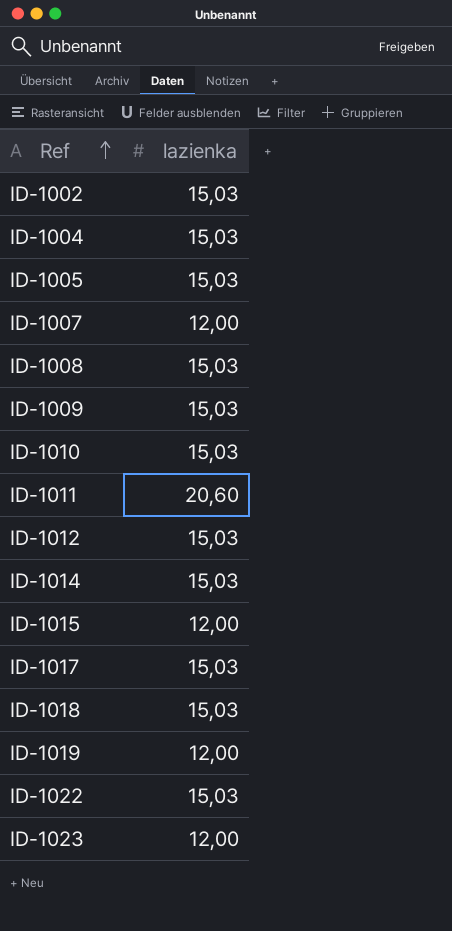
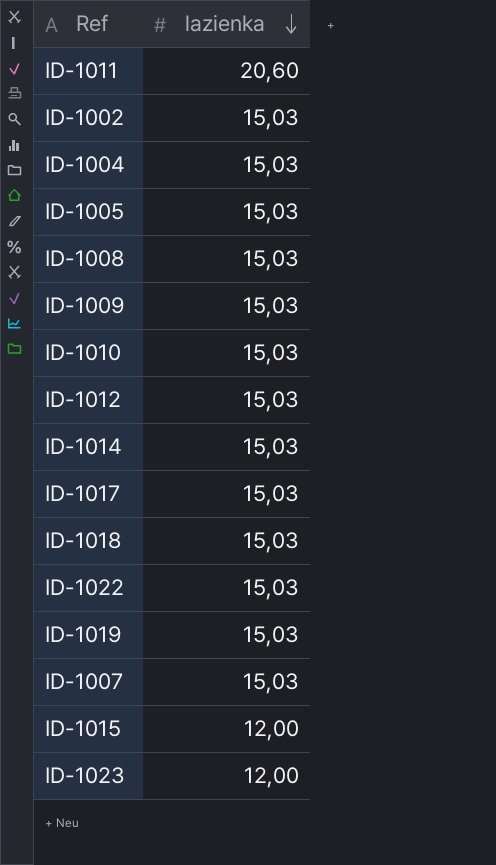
row order: Ref ascending -> lazienka descending
ID-1019 | lazienka: 12,00 -> 15,03
ID-1007 | lazienka: 12,00 -> 15,03

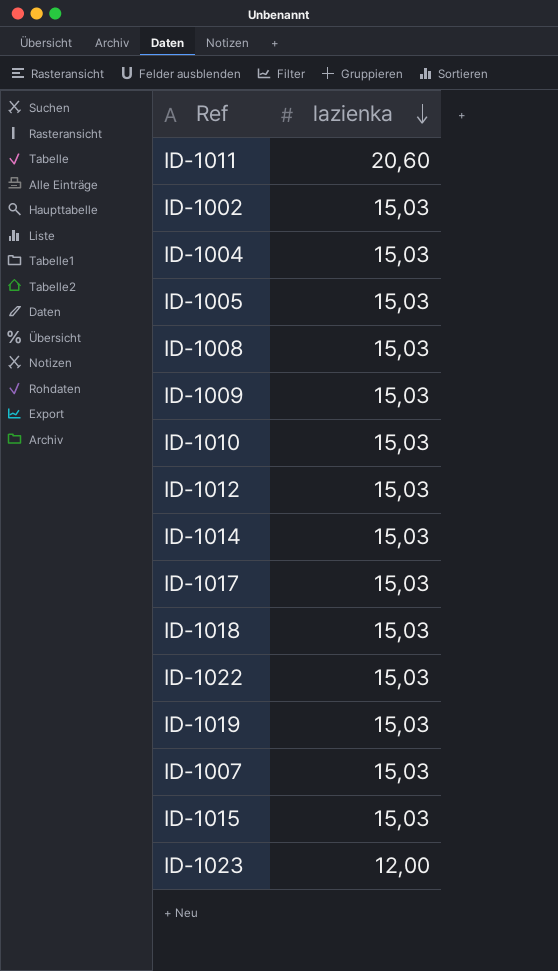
ID-1015 | lazienka: 12,00 -> 15,03

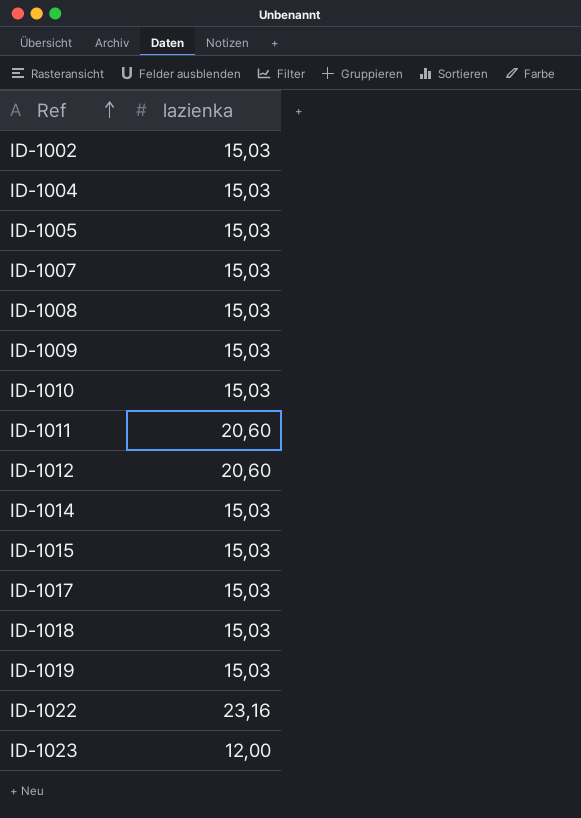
row order: lazienka descending -> Ref ascending
ID-1012 | lazienka: 15,03 -> 20,60
ID-1022 | lazienka: 15,03 -> 23,16

